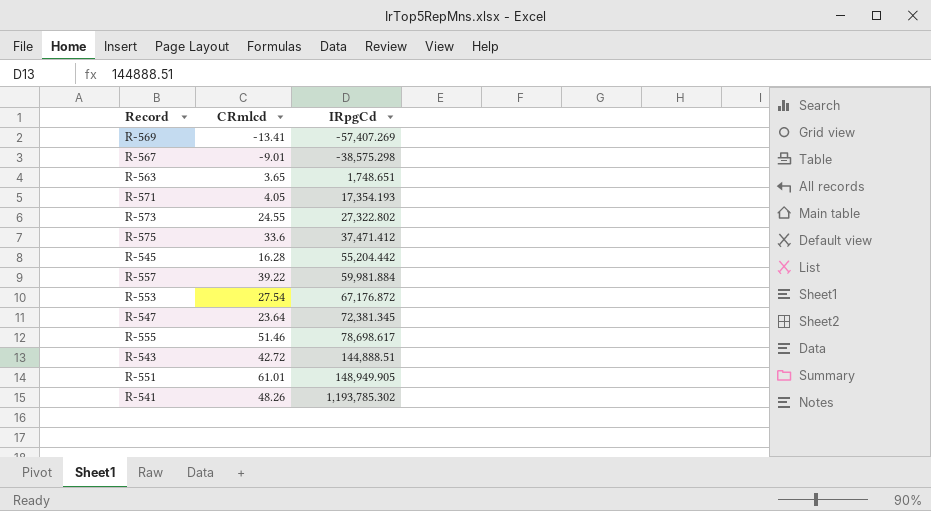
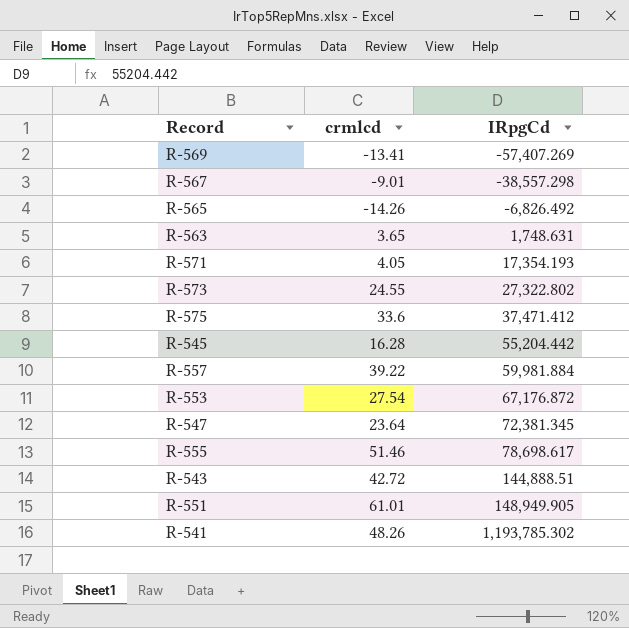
column name: CRmlcd -> crmlcd
R-567 | IRpgCd: -38,575.298 -> -38,557.298
row R-565: none -> -14.26 | -6,826.492
R-563 | IRpgCd: 1,748.651 -> 1,748.631

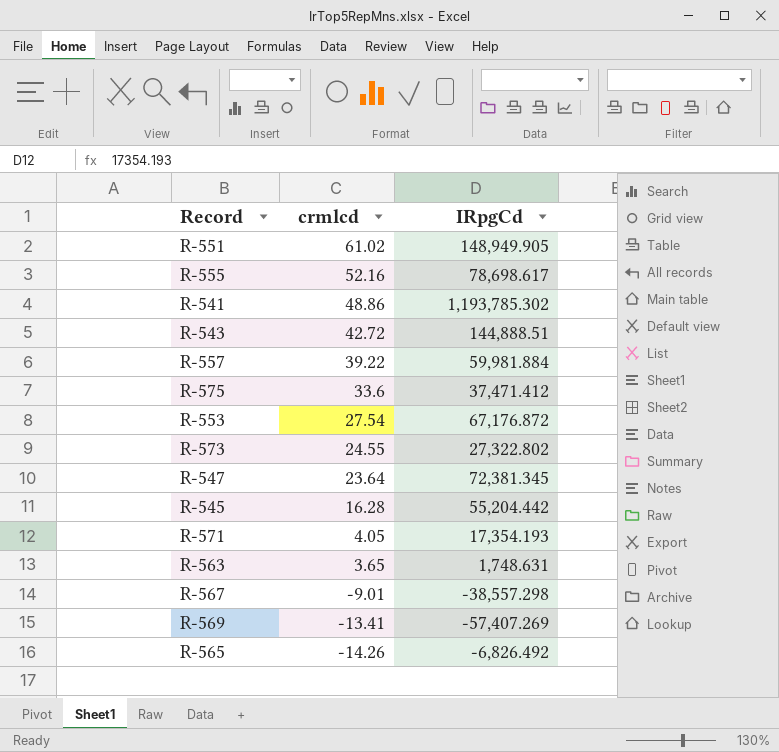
row order: IRpgCd ascending -> crmlcd descending
R-551 | crmlcd: 61.01 -> 61.02
R-555 | crmlcd: 51.46 -> 52.16
R-541 | crmlcd: 48.26 -> 48.86

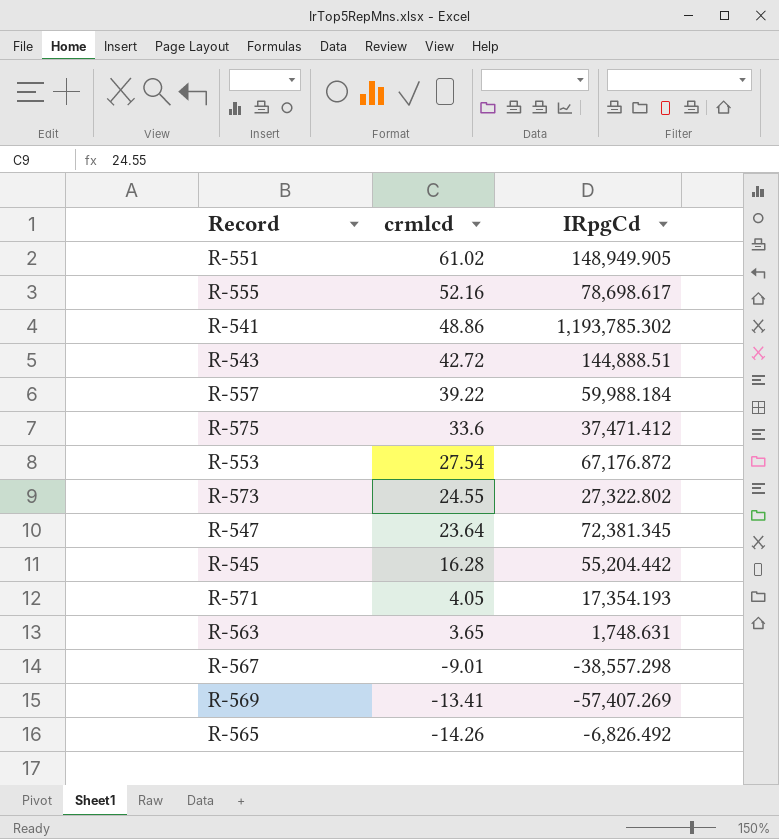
R-557 | IRpgCd: 59,981.884 -> 59,988.184

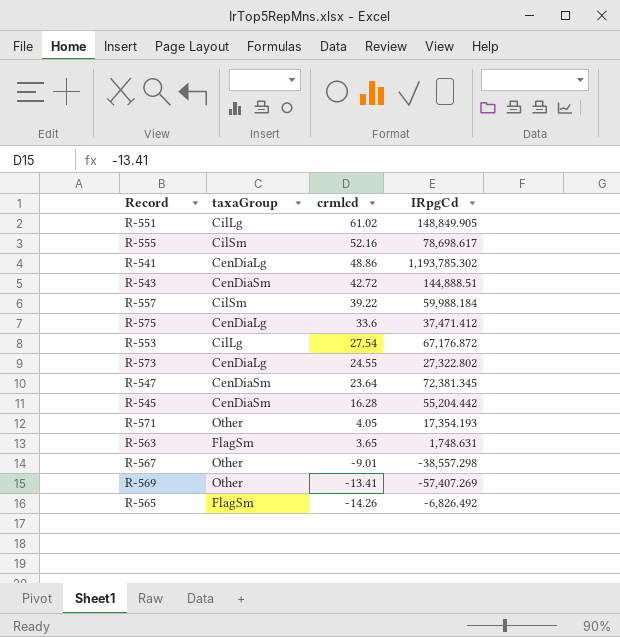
column taxaGroup | position: none -> 2
R-551 | IRpgCd: 148,949.905 -> 148,849.905

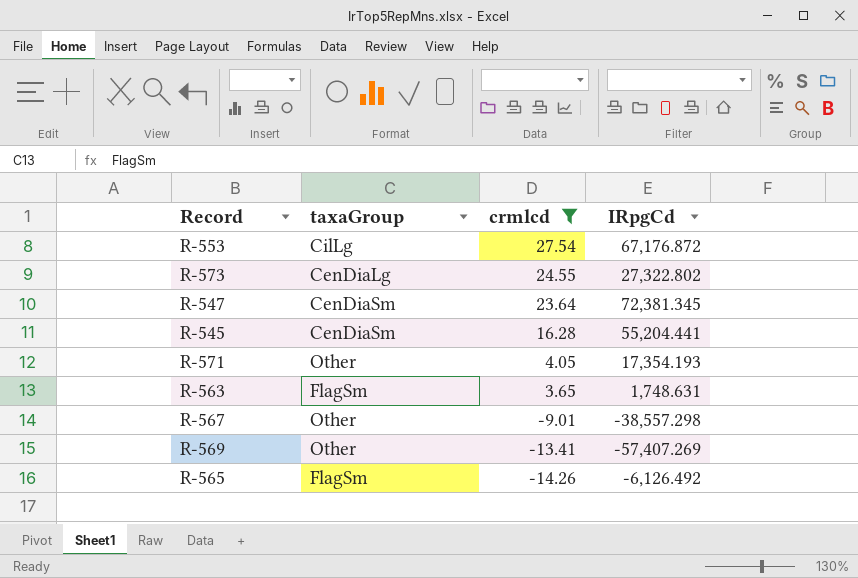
filter: none -> crmlcd <= 27.54
R-545 | IRpgCd: 55,204.442 -> 55,204.441
R-565 | IRpgCd: -6,826.492 -> -6,126.492

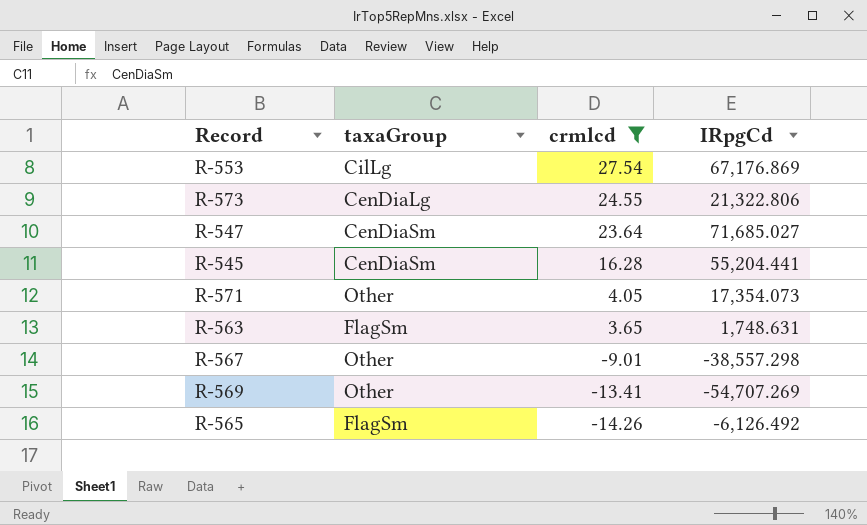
R-553 | IRpgCd: 67,176.872 -> 67,176.869
R-573 | IRpgCd: 27,322.802 -> 21,322.806
R-547 | IRpgCd: 72,381.345 -> 71,685.027
R-571 | IRpgCd: 17,354.193 -> 17,354.073
R-569 | IRpgCd: -57,407.269 -> -54,707.269

